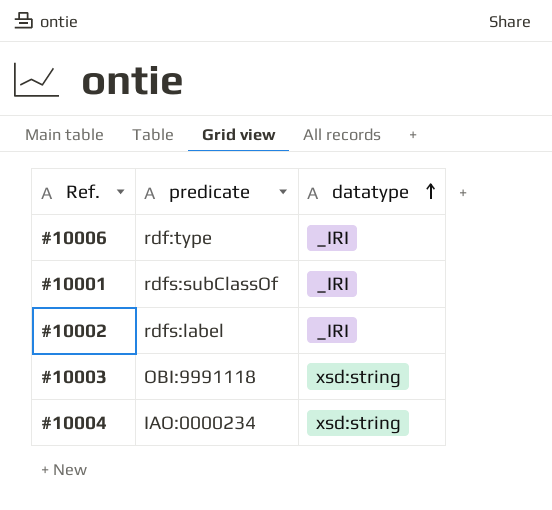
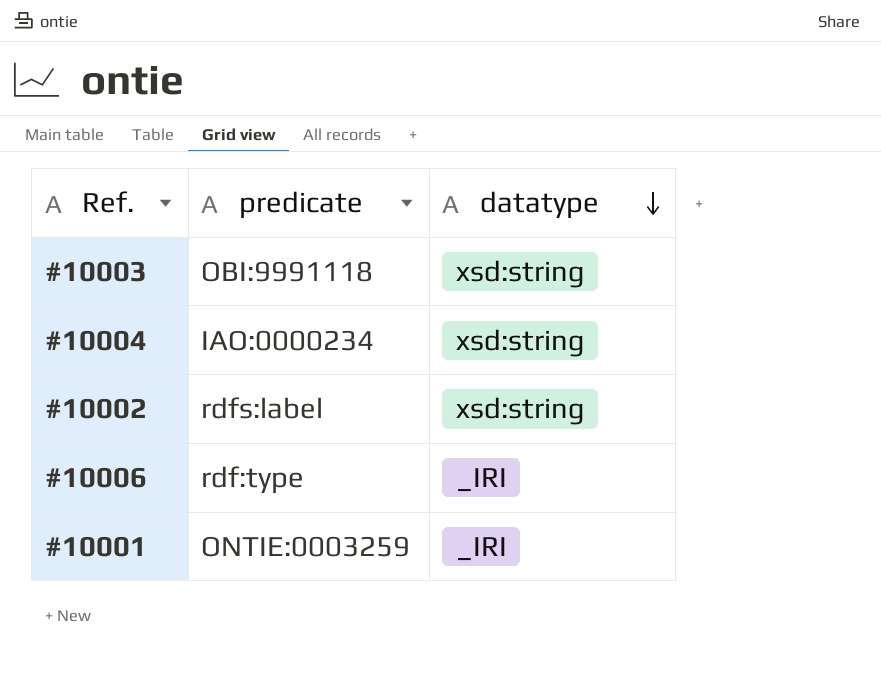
row order: datatype ascending -> datatype descending
#10002 | datatype: _IRI -> xsd:string
#10001 | predicate: rdfs:subClassOf -> ONTIE:0003259

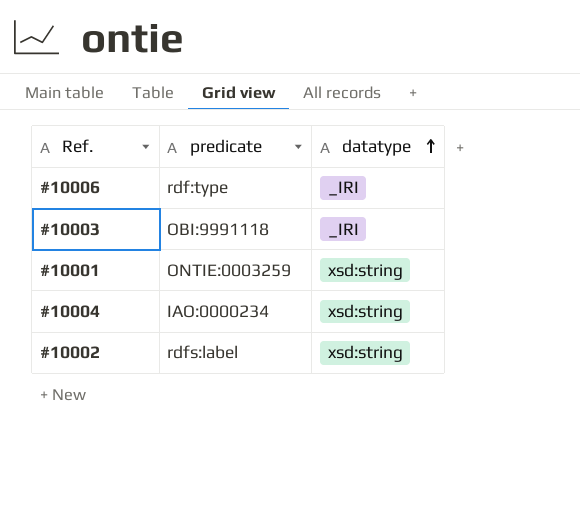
row order: datatype descending -> datatype ascending
#10003 | datatype: xsd:string -> _IRI
#10001 | datatype: _IRI -> xsd:string

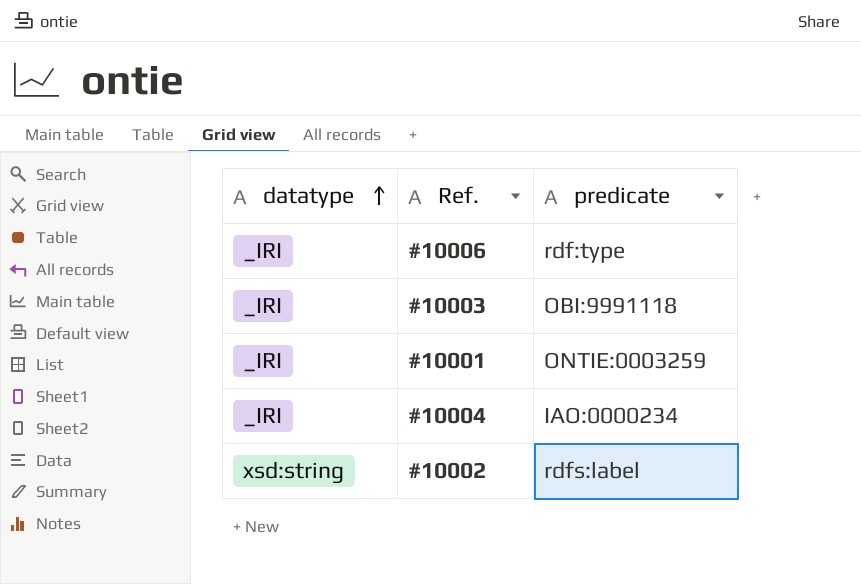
column datatype | position: 3 -> 1
#10001 | datatype: xsd:string -> _IRI
#10004 | datatype: xsd:string -> _IRI

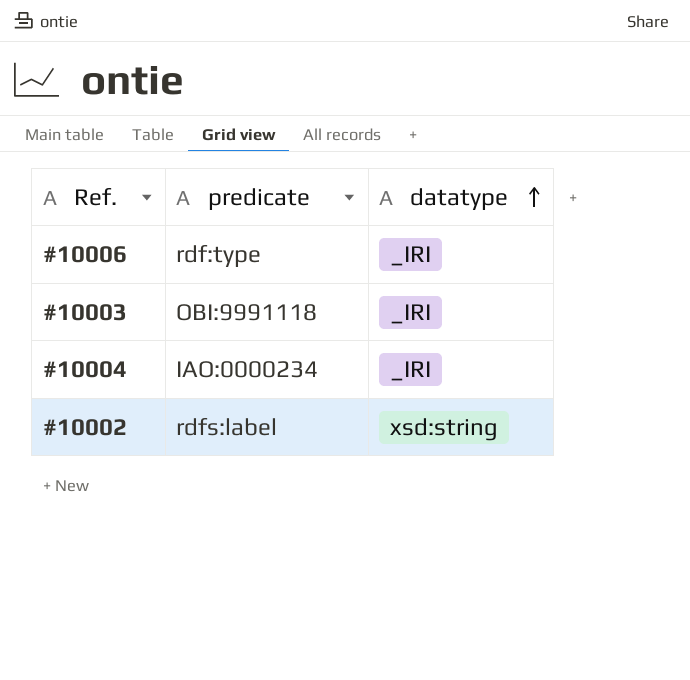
column datatype | position: 1 -> 3
row #10001: _IRI | ONTIE:0003259 -> none

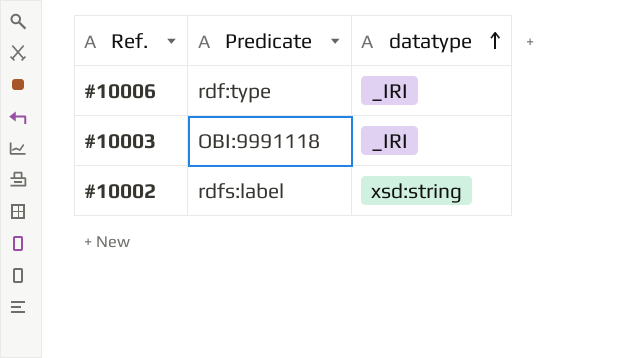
column name: predicate -> Predicate
row #10004: IAO:0000234 | _IRI -> none

